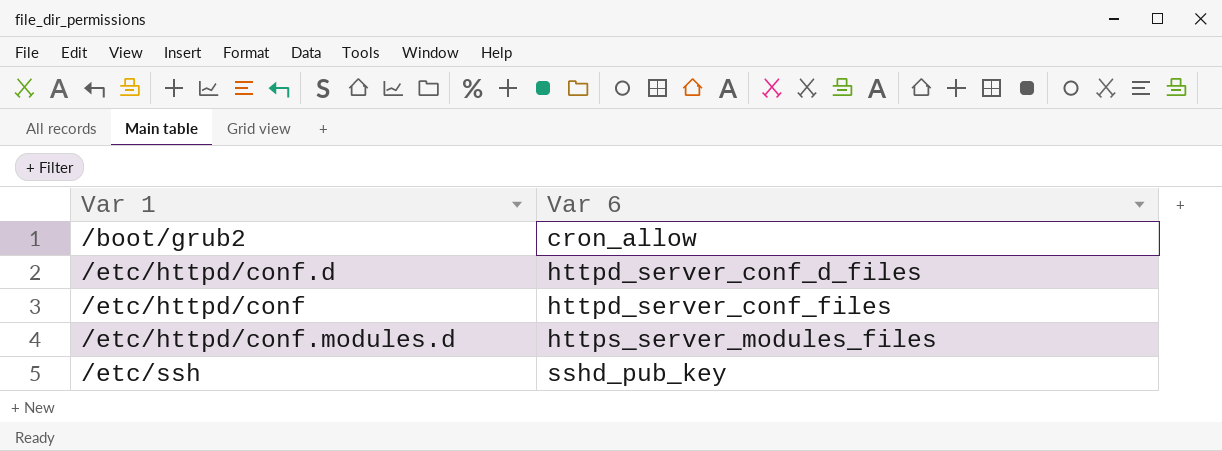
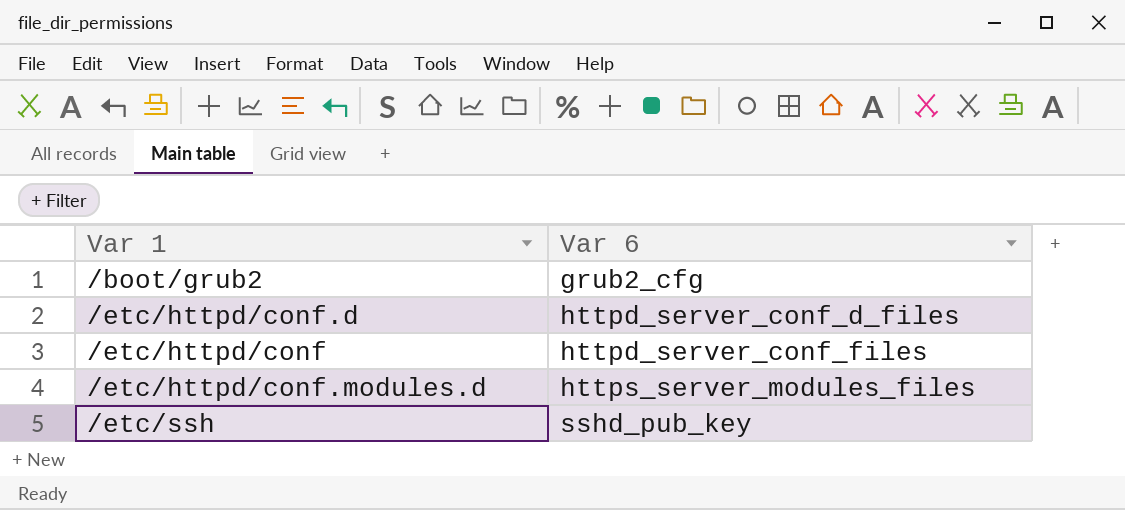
/boot/grub2 | Var 6: cron_allow -> grub2_cfg

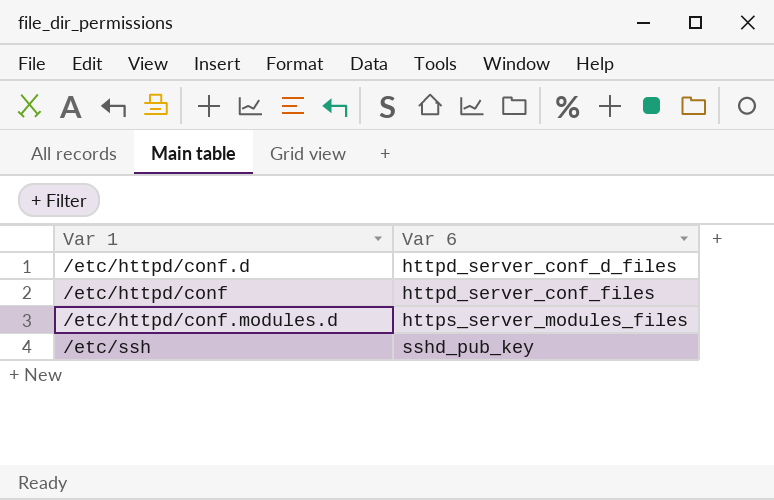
row /boot/grub2: grub2_cfg -> none

